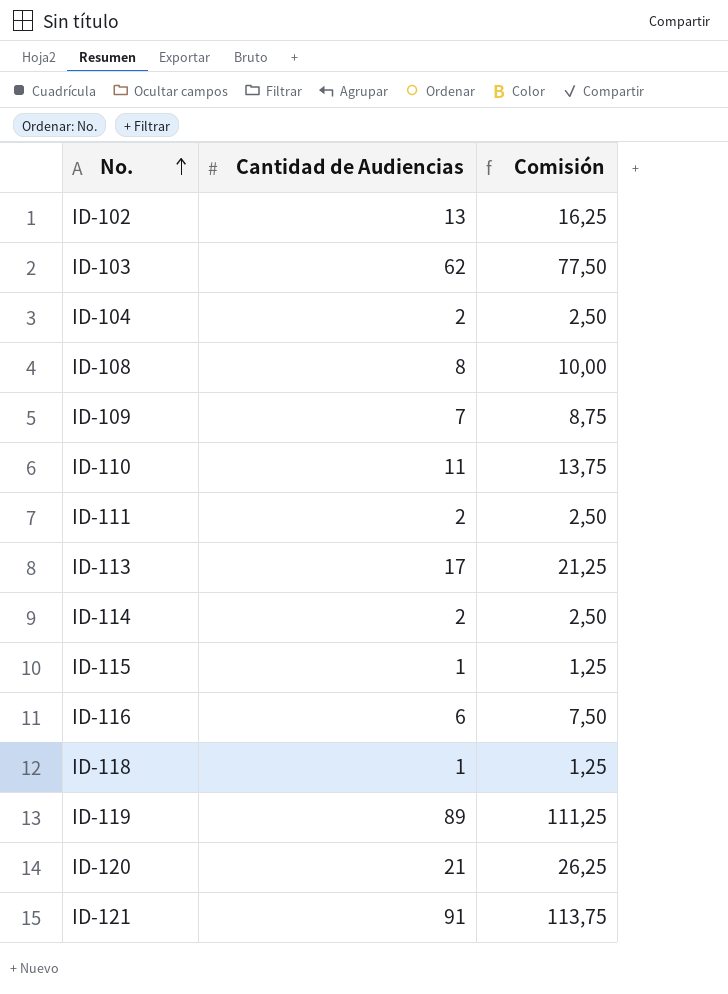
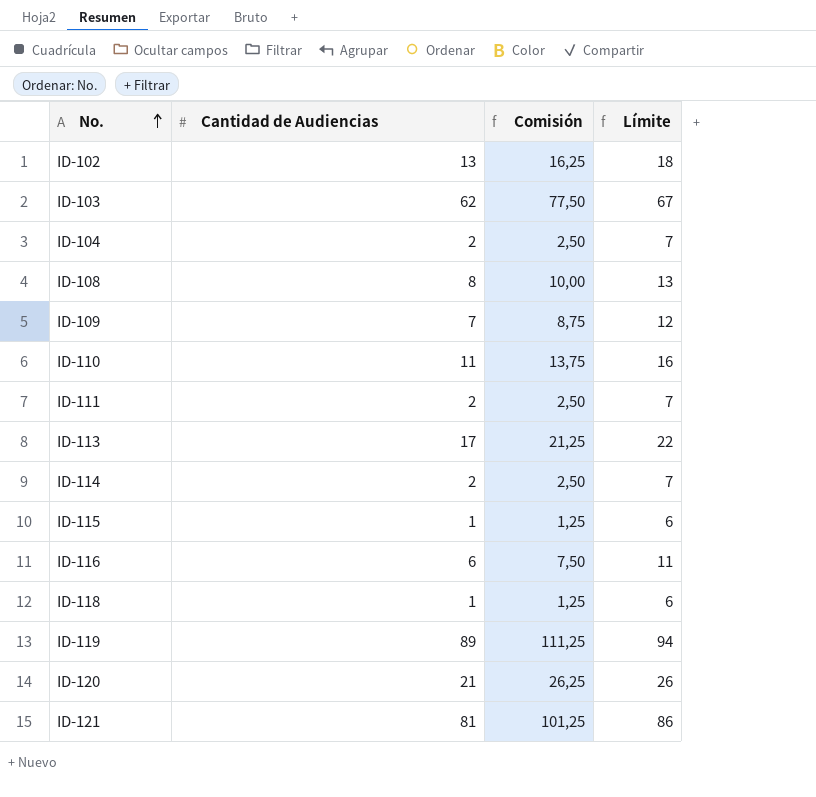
column Límite | formula: none -> [Cantidad de Audiencias] + 5
ID-121 | Cantidad de Audiencias: 91 -> 81
ID-121 | Comisión: 113,75 -> 101,25

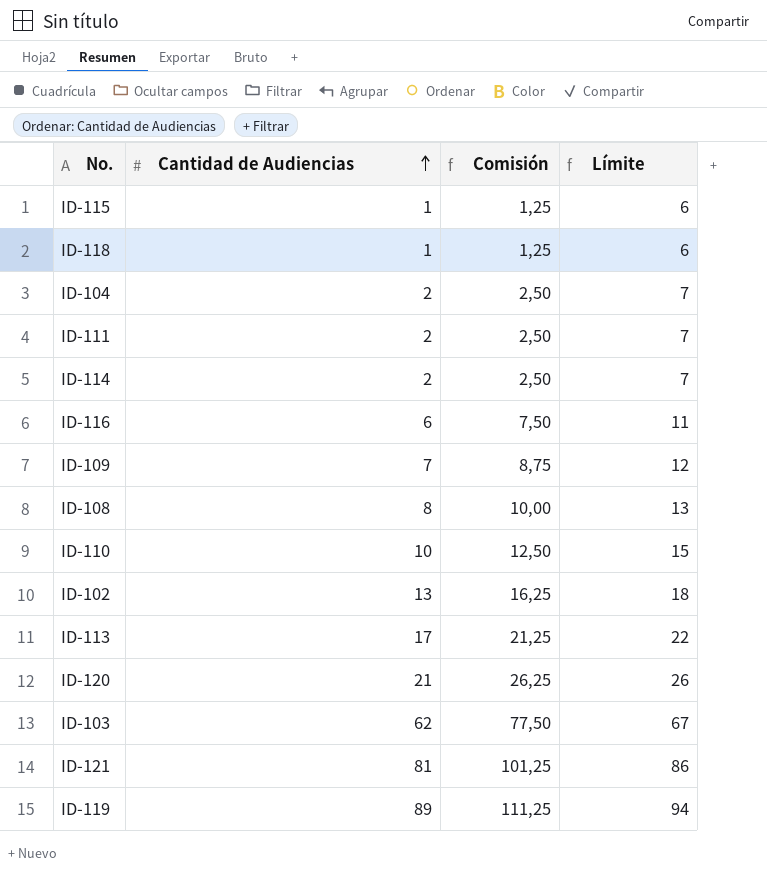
row order: No. ascending -> Cantidad de Audiencias ascending
ID-110 | Cantidad de Audiencias: 11 -> 10
ID-110 | Comisión: 13,75 -> 12,50
ID-110 | Límite: 16 -> 15

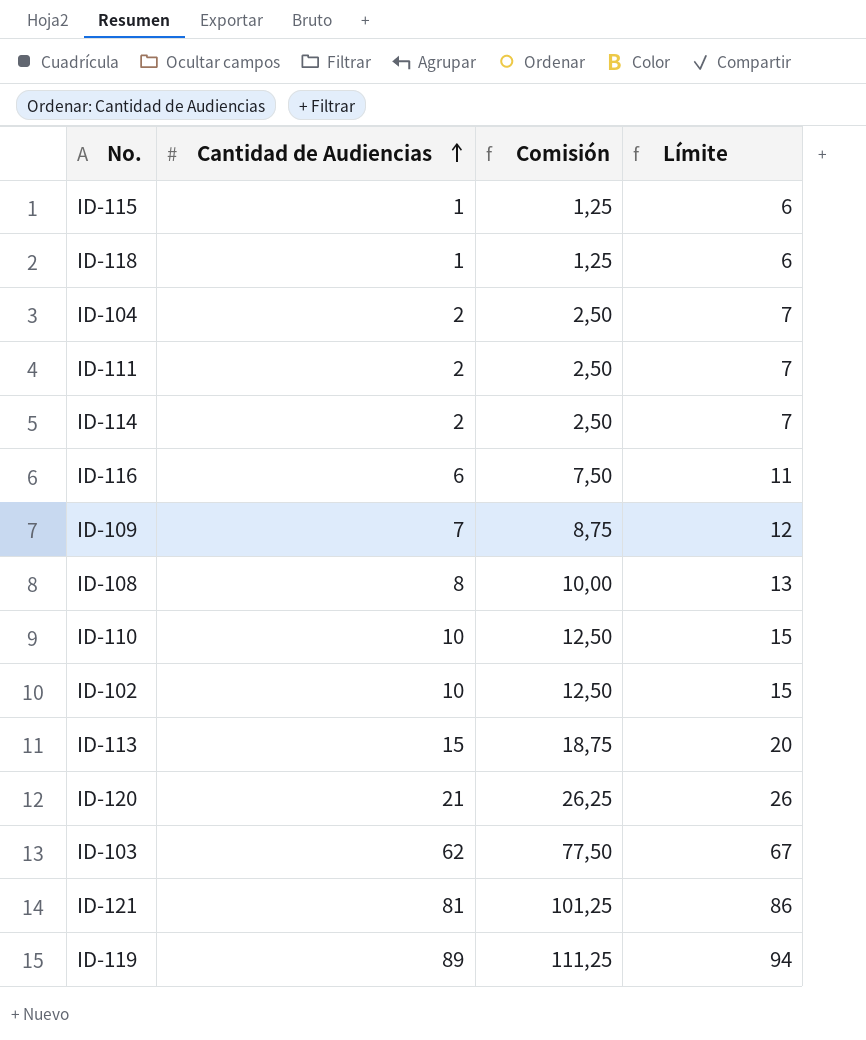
ID-102 | Cantidad de Audiencias: 13 -> 10
ID-102 | Comisión: 16,25 -> 12,50
ID-102 | Límite: 18 -> 15
ID-113 | Cantidad de Audiencias: 17 -> 15
ID-113 | Comisión: 21,25 -> 18,75
ID-113 | Límite: 22 -> 20

